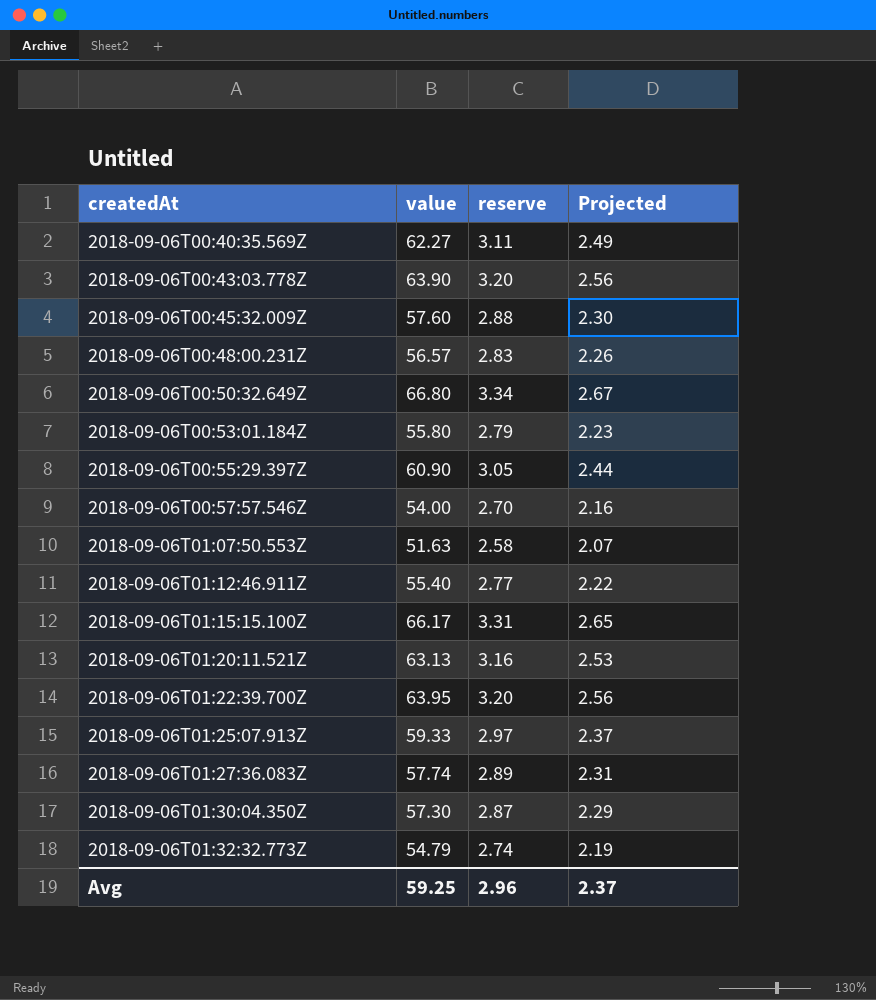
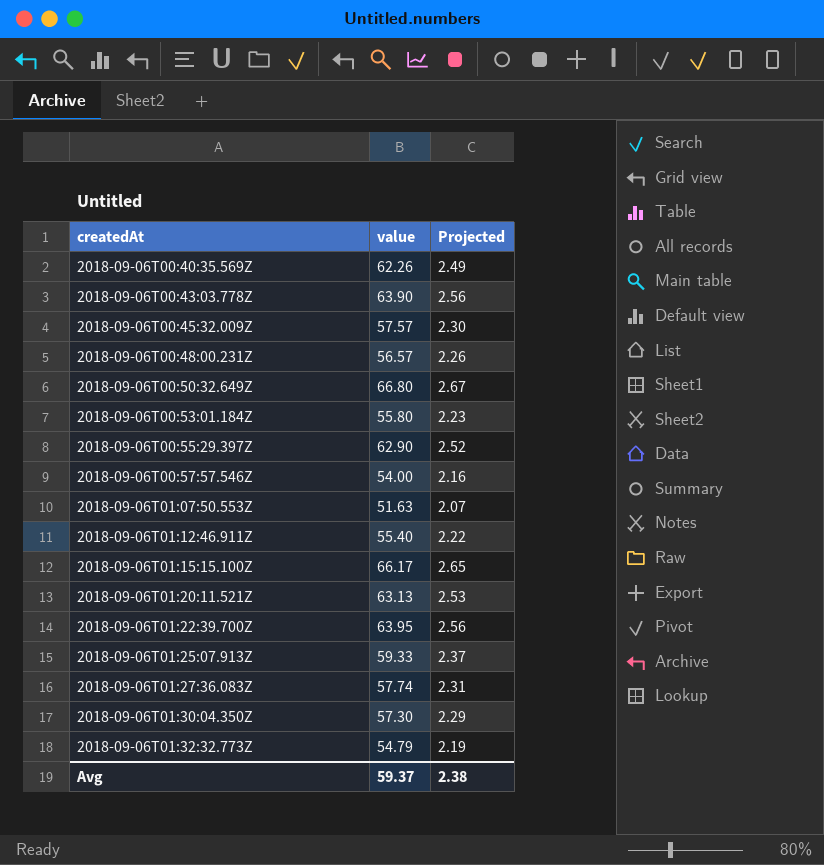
column reserve | formula: [value] * 0.05 -> none
2018-09-06T00:40:35.569Z | value: 62.27 -> 62.26
2018-09-06T00:45:32.009Z | value: 57.60 -> 57.57
2018-09-06T00:55:29.397Z | value: 60.90 -> 62.90
2018-09-06T00:55:29.397Z | Projected: 2.44 -> 2.52
Avg | value: 59.25 -> 59.37
Avg | Projected: 2.37 -> 2.38

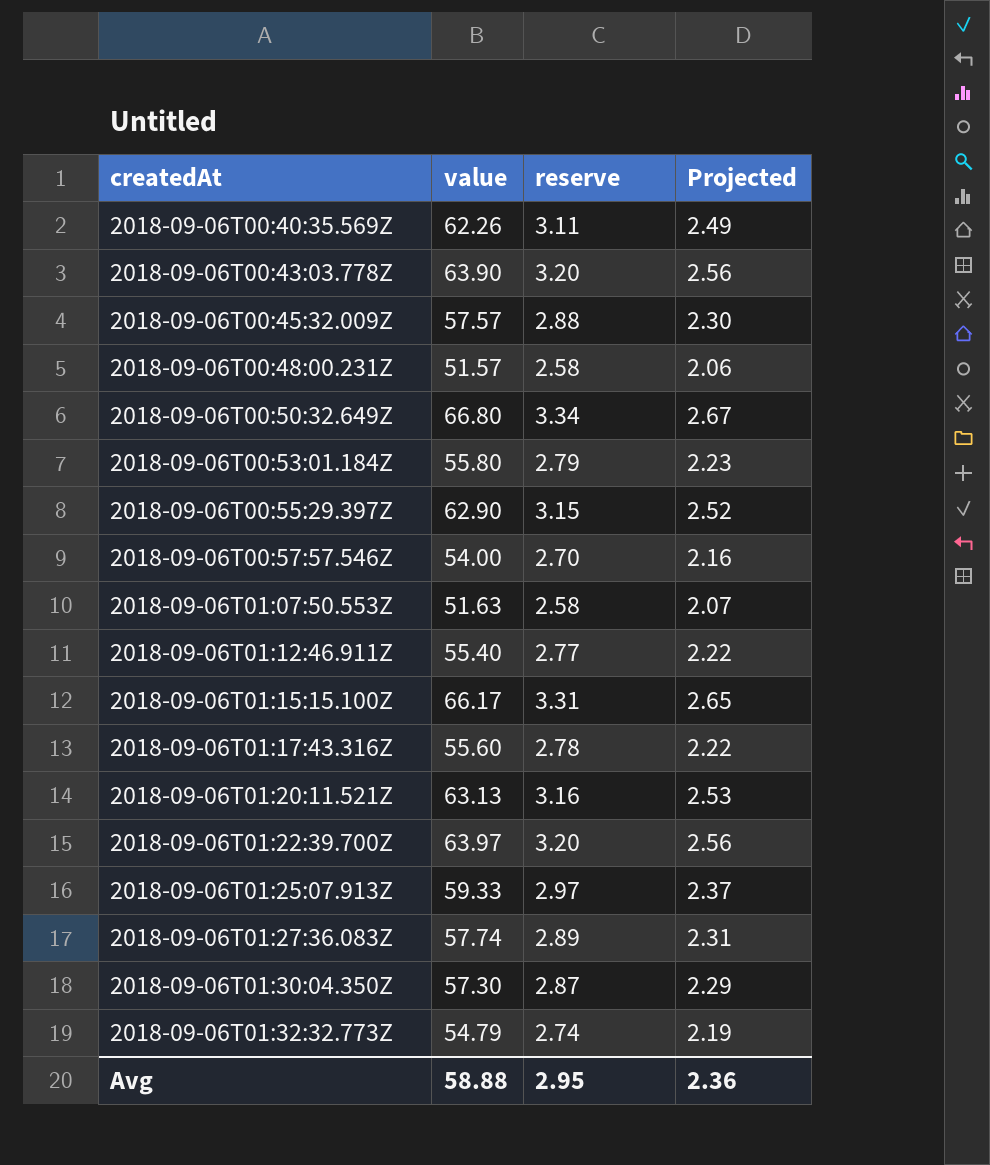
column reserve | formula: none -> [value] * 0.05
2018-09-06T00:48:00.231Z | value: 56.57 -> 51.57
2018-09-06T00:48:00.231Z | Projected: 2.26 -> 2.06
row 2018-09-06T01:17:43.316Z: none -> 55.60 | 2.78 | 2.22
2018-09-06T01:22:39.700Z | value: 63.95 -> 63.97
Avg | value: 59.37 -> 58.88
Avg | Projected: 2.38 -> 2.36

